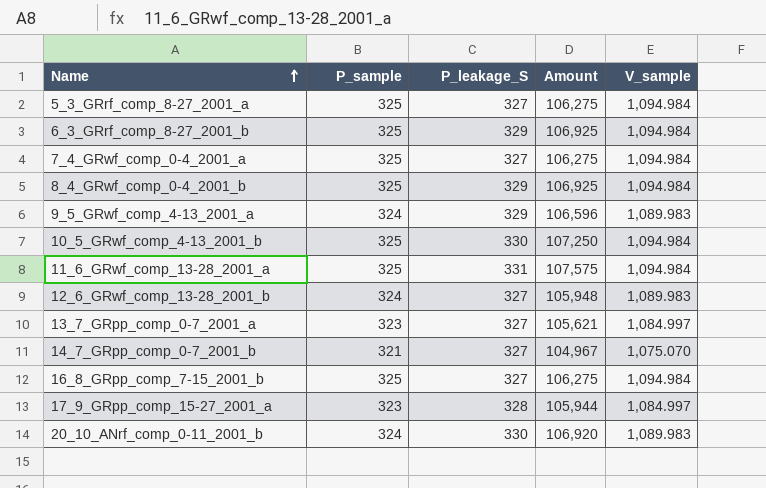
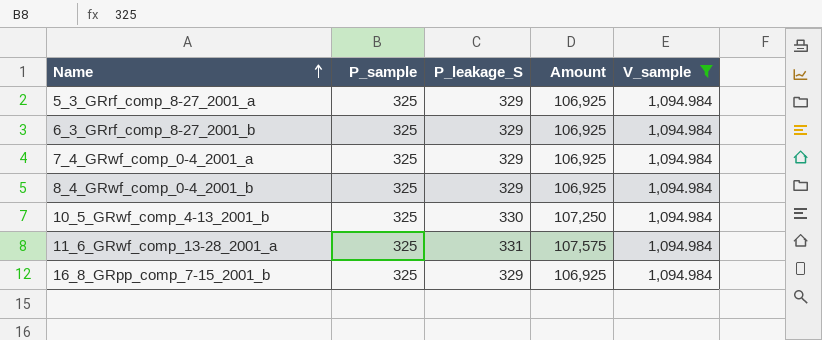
filter: none -> V_sample = 1,094.984
5_3_GRrf_comp_8-27_2001_a | P_leakage_S: 327 -> 329
5_3_GRrf_comp_8-27_2001_a | Amount: 106,275 -> 106,925
7_4_GRwf_comp_0-4_2001_a | P_leakage_S: 327 -> 329
7_4_GRwf_comp_0-4_2001_a | Amount: 106,275 -> 106,925
16_8_GRpp_comp_7-15_2001_b | P_leakage_S: 327 -> 329
16_8_GRpp_comp_7-15_2001_b | Amount: 106,275 -> 106,925

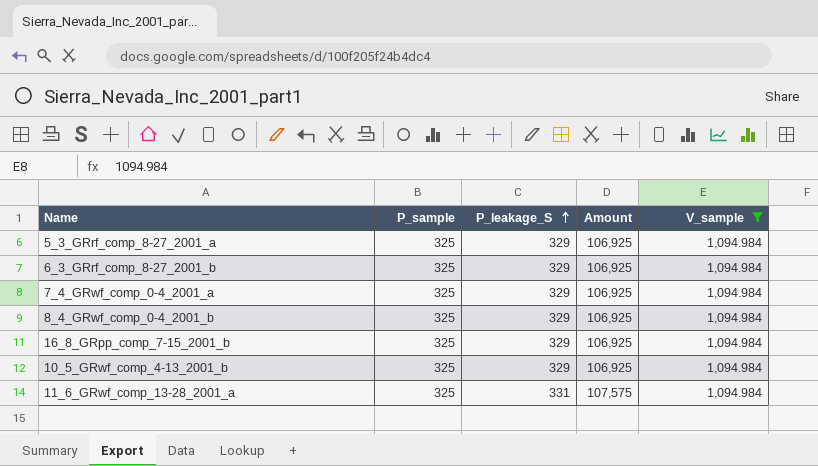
row order: Name ascending -> P_leakage_S ascending
10_5_GRwf_comp_4-13_2001_b | P_leakage_S: 330 -> 329
10_5_GRwf_comp_4-13_2001_b | Amount: 107,250 -> 106,925

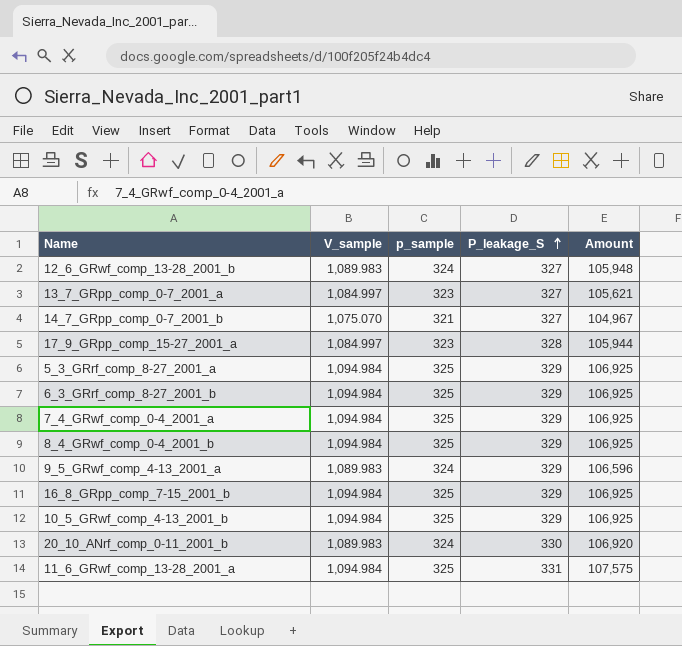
filter: V_sample = 1,094.984 -> none
column V_sample | position: 5 -> 2
column name: P_sample -> p_sample

